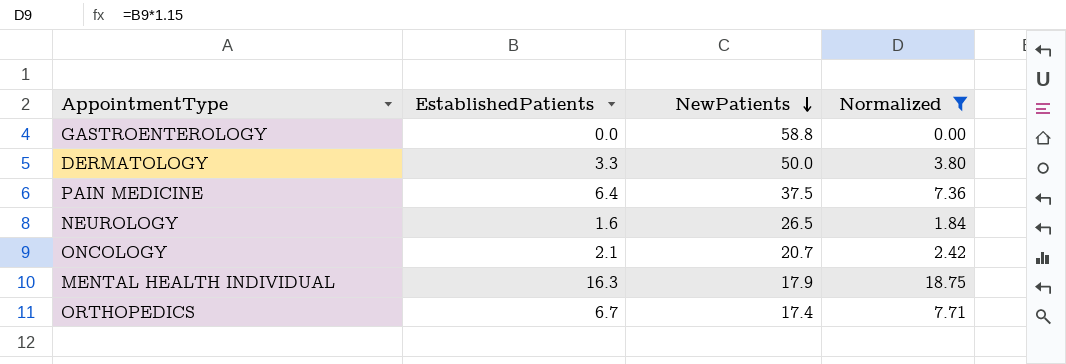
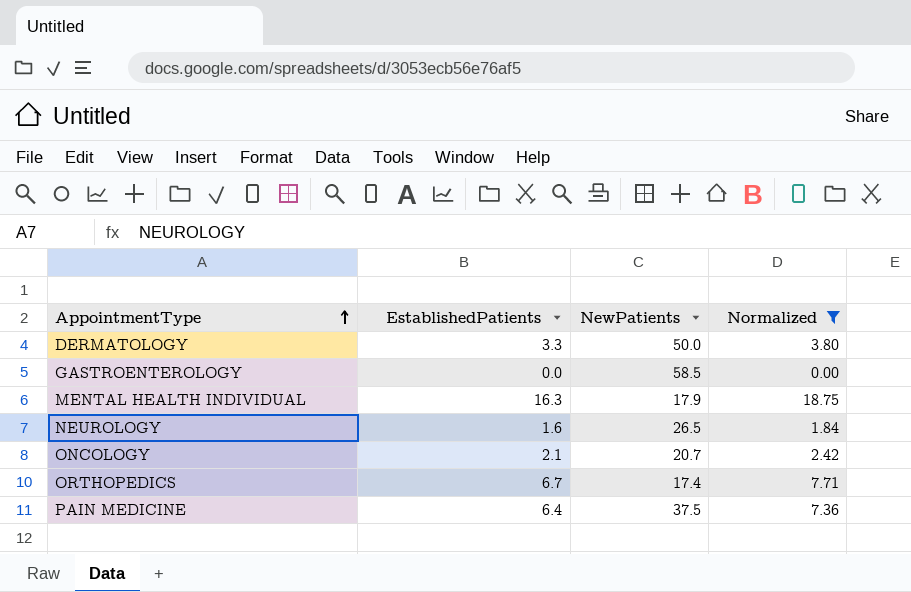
row order: NewPatients descending -> AppointmentType ascending
GASTROENTEROLOGY | NewPatients: 58.8 -> 58.5

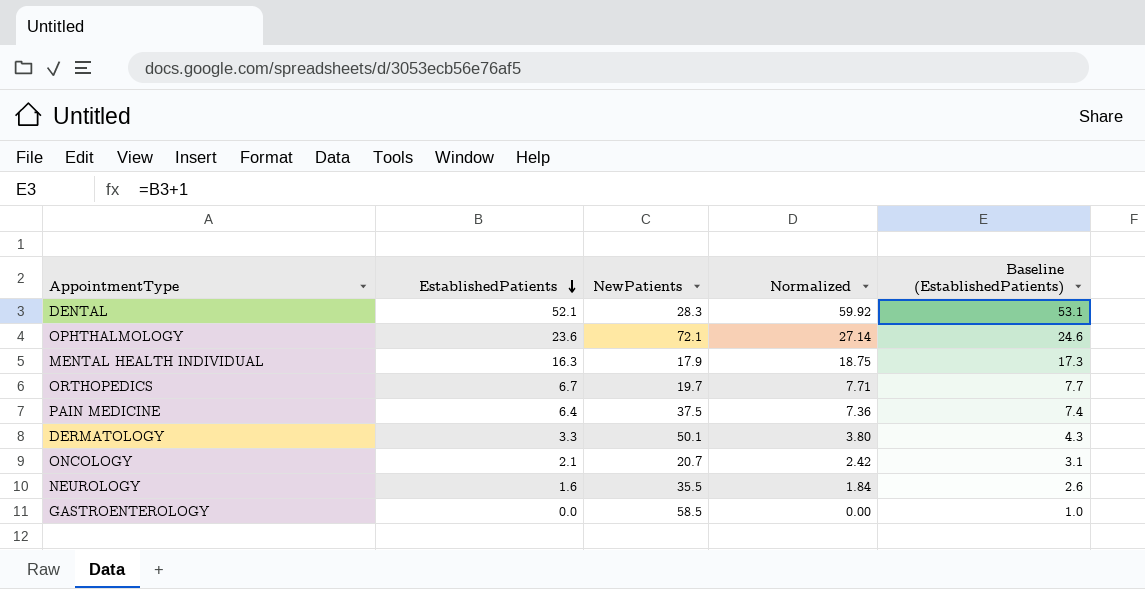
filter: Normalized <= 18.75 -> none
row order: AppointmentType ascending -> EstablishedPatients descending
column Baseline (EstablishedPatients) | formula: none -> [EstablishedPatients] + 1
ORTHOPEDICS | NewPatients: 17.4 -> 19.7
DERMATOLOGY | NewPatients: 50.0 -> 50.1
NEUROLOGY | NewPatients: 26.5 -> 35.5

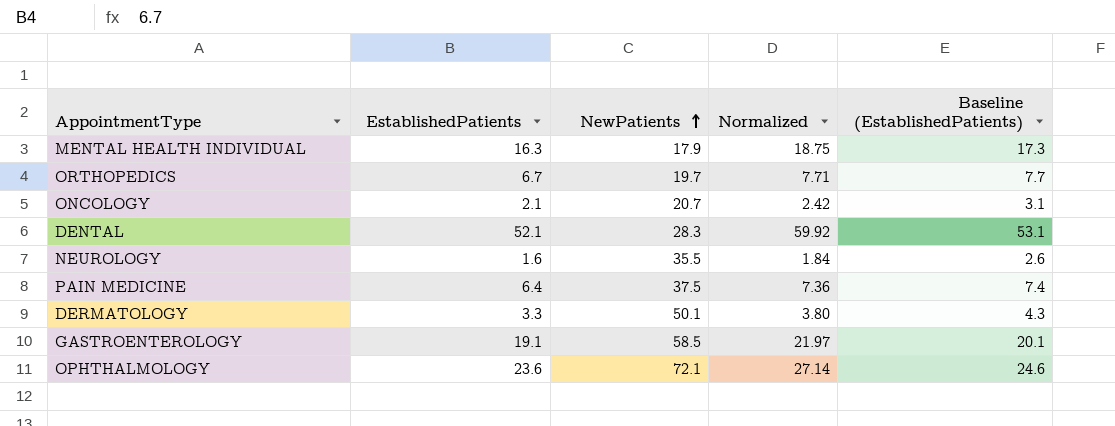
row order: EstablishedPatients descending -> NewPatients ascending
GASTROENTEROLOGY | EstablishedPatients: 0.0 -> 19.1
GASTROENTEROLOGY | Normalized: 0.00 -> 21.97
GASTROENTEROLOGY | Baseline (EstablishedPatients): 1.0 -> 20.1

